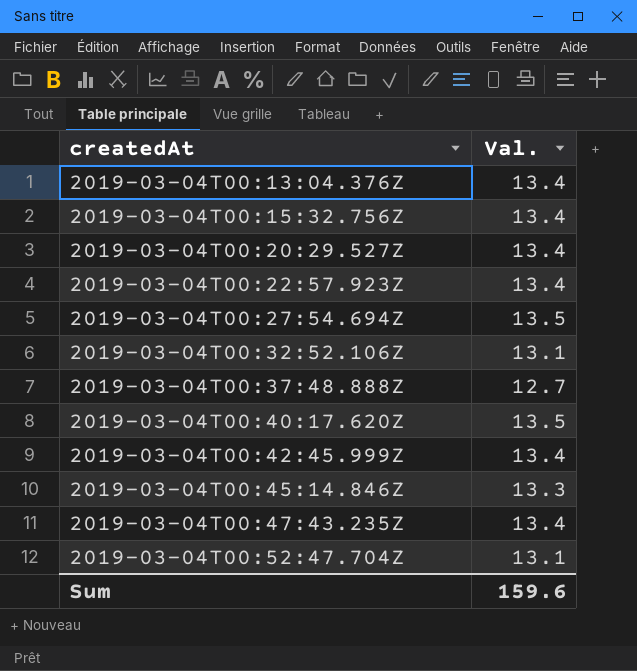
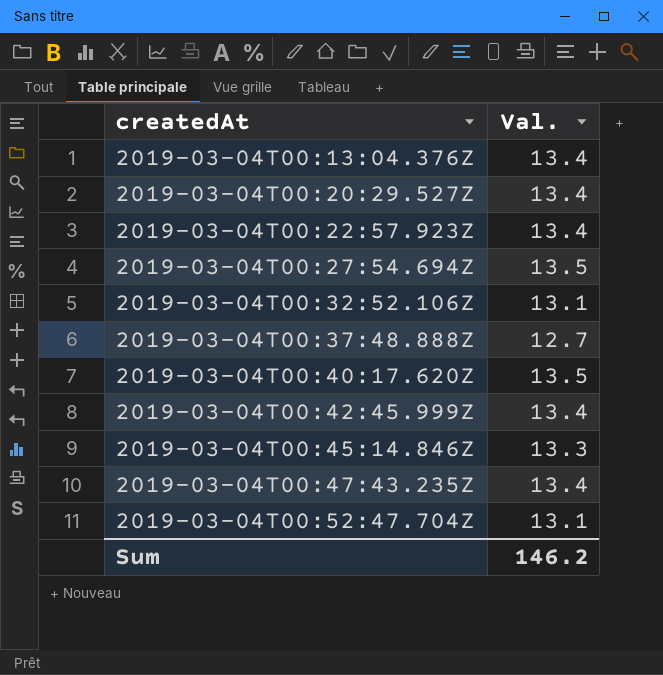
row 2019-03-04T00:15:32.756Z: 13.4 -> none
Sum | Val.: 159.6 -> 146.2

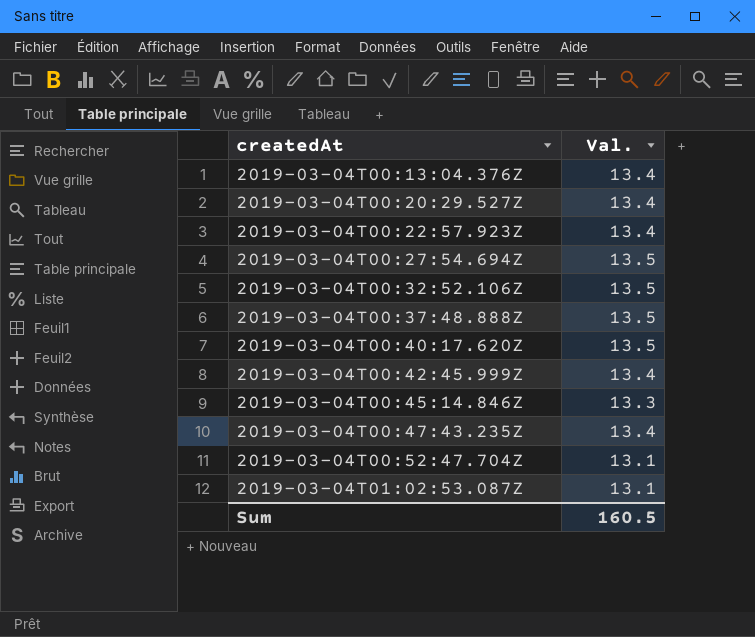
2019-03-04T00:32:52.106Z | Val.: 13.1 -> 13.5
2019-03-04T00:37:48.888Z | Val.: 12.7 -> 13.5
row 2019-03-04T01:02:53.087Z: none -> 13.1
Sum | Val.: 146.2 -> 160.5

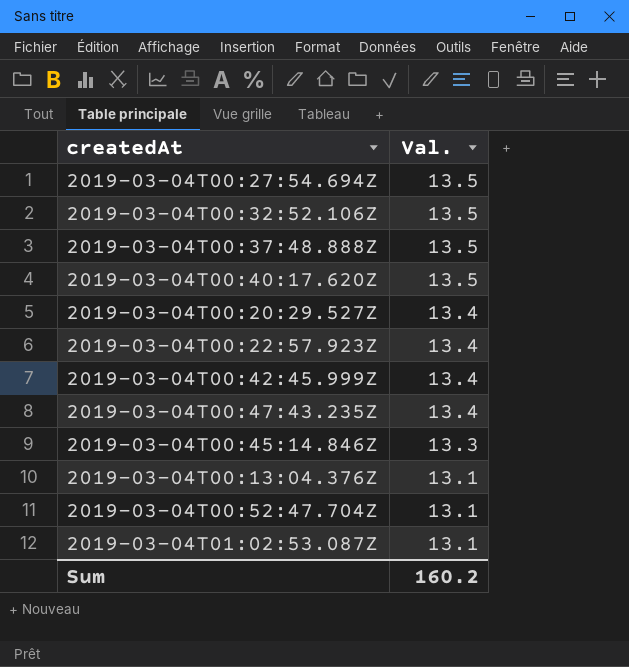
row order: createdAt ascending -> Val. descending
2019-03-04T00:13:04.376Z | Val.: 13.4 -> 13.1
Sum | Val.: 160.5 -> 160.2

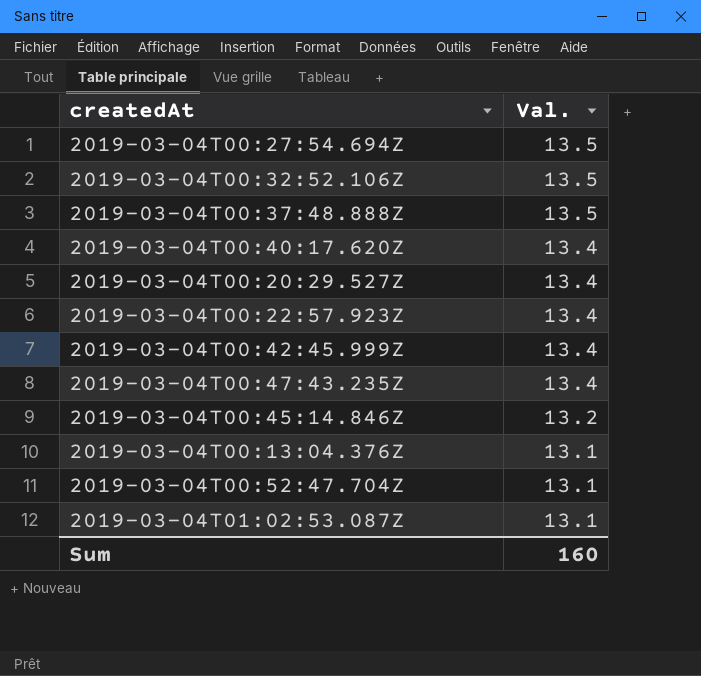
2019-03-04T00:40:17.620Z | Val.: 13.5 -> 13.4
2019-03-04T00:45:14.846Z | Val.: 13.3 -> 13.2
Sum | Val.: 160.2 -> 160

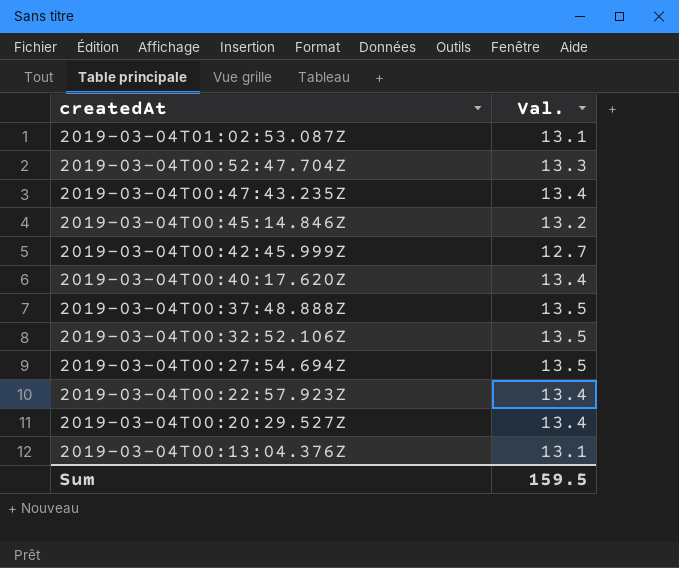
row order: Val. descending -> createdAt descending
2019-03-04T00:52:47.704Z | Val.: 13.1 -> 13.3
2019-03-04T00:42:45.999Z | Val.: 13.4 -> 12.7
Sum | Val.: 160 -> 159.5

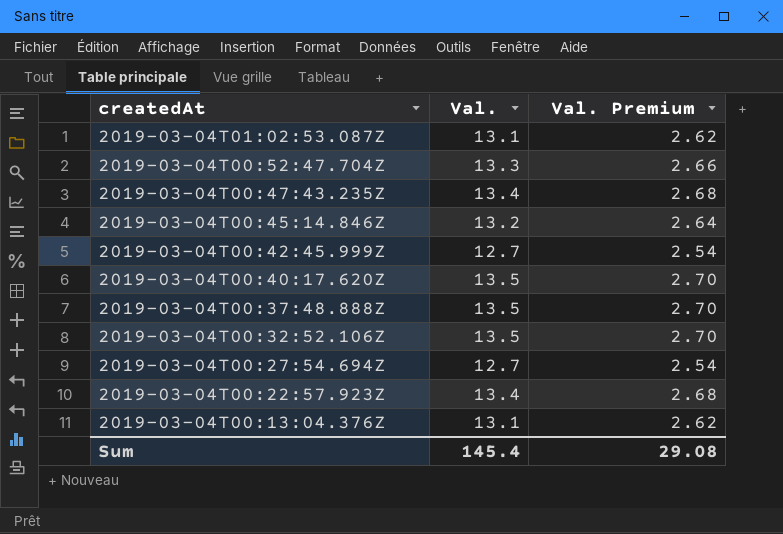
column Val. Premium | formula: none -> [Val.] * 0.2
row 2019-03-04T00:20:29.527Z: 13.4 -> none
2019-03-04T00:40:17.620Z | Val.: 13.4 -> 13.5
2019-03-04T00:27:54.694Z | Val.: 13.5 -> 12.7
Sum | Val.: 159.5 -> 145.4

